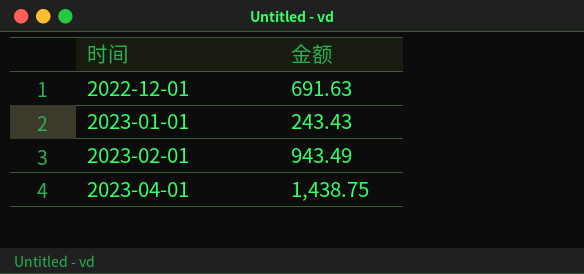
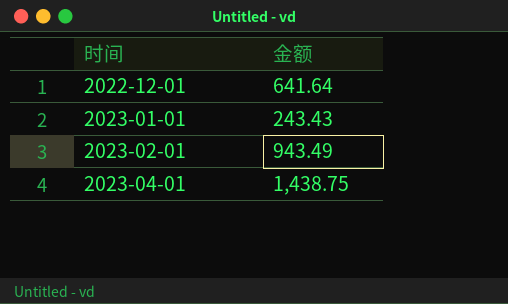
2022-12-01 | 金额: 691.63 -> 641.64

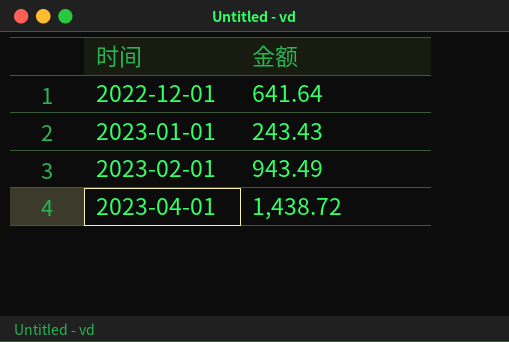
2023-04-01 | 金额: 1,438.75 -> 1,438.72

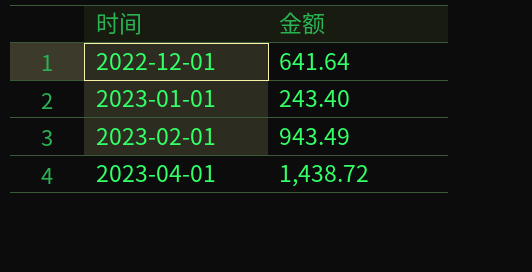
2023-01-01 | 金额: 243.43 -> 243.40

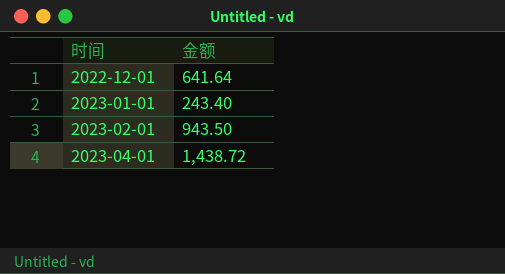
2023-02-01 | 金额: 943.49 -> 943.50

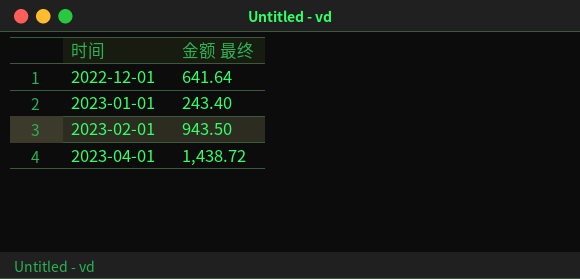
column name: 金额 -> 金额 最终

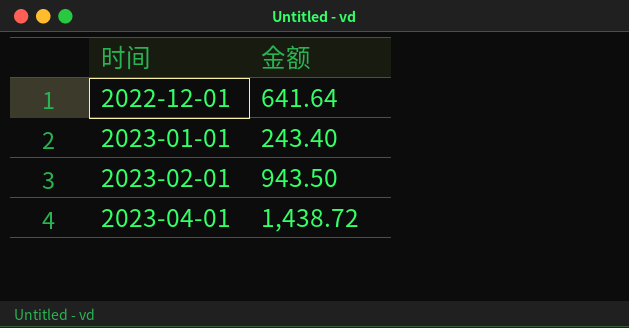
column name: 金额 最终 -> 金额

